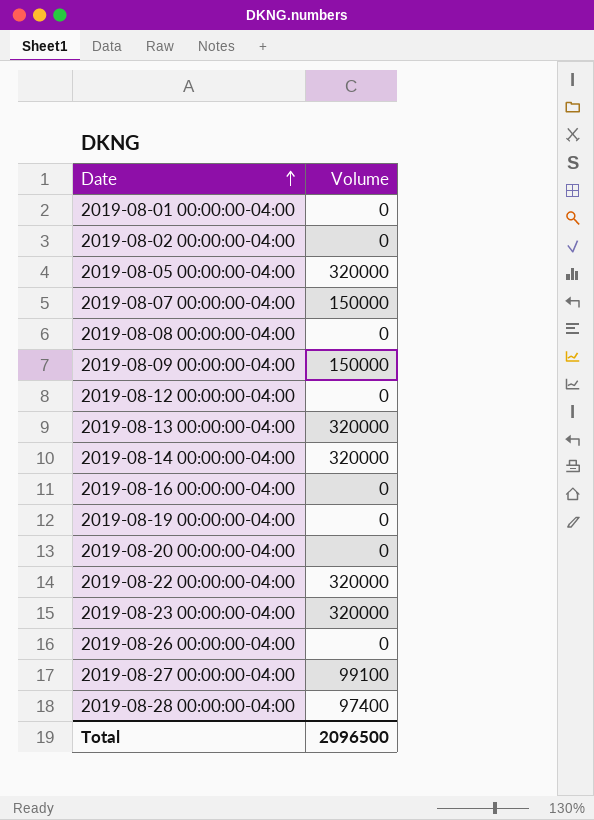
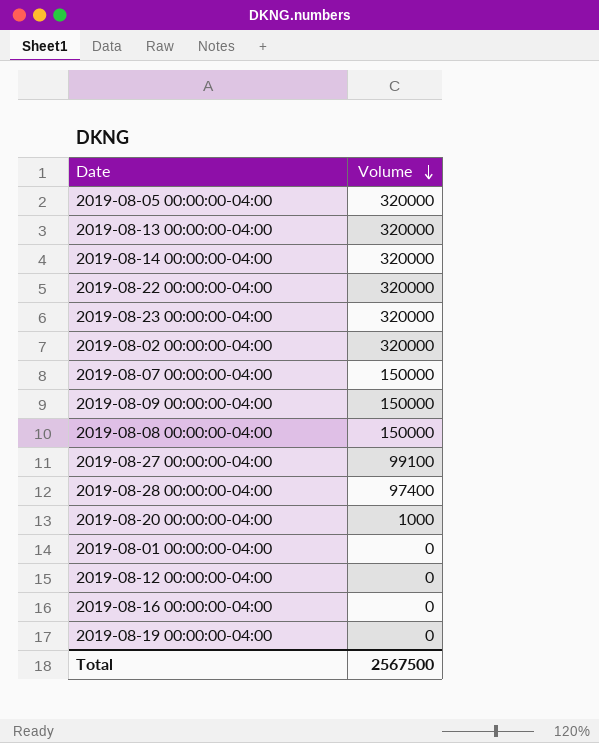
row order: Date ascending -> Volume descending
row 2019-08-26 00:00:00-04:00: 0 -> none
2019-08-02 00:00:00-04:00 | Volume: 0 -> 320000
2019-08-08 00:00:00-04:00 | Volume: 0 -> 150000
2019-08-20 00:00:00-04:00 | Volume: 0 -> 1000
Total | Volume: 2096500 -> 2567500

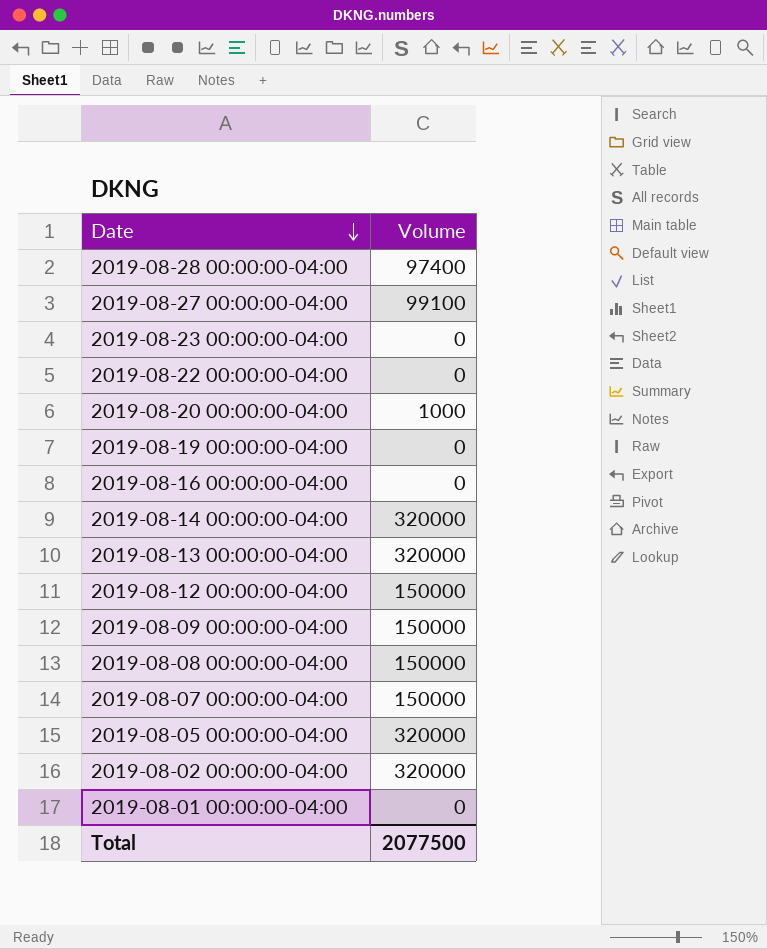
row order: Volume descending -> Date descending
2019-08-23 00:00:00-04:00 | Volume: 320000 -> 0
2019-08-22 00:00:00-04:00 | Volume: 320000 -> 0
2019-08-12 00:00:00-04:00 | Volume: 0 -> 150000
Total | Volume: 2567500 -> 2077500

